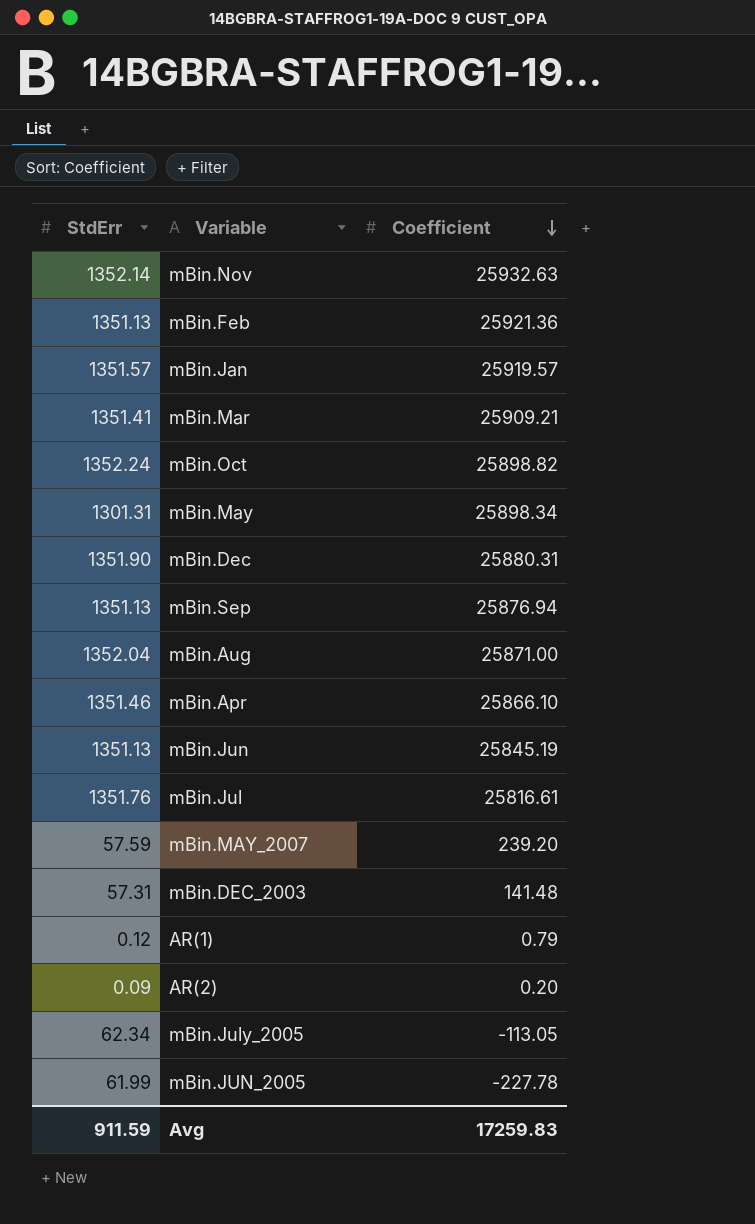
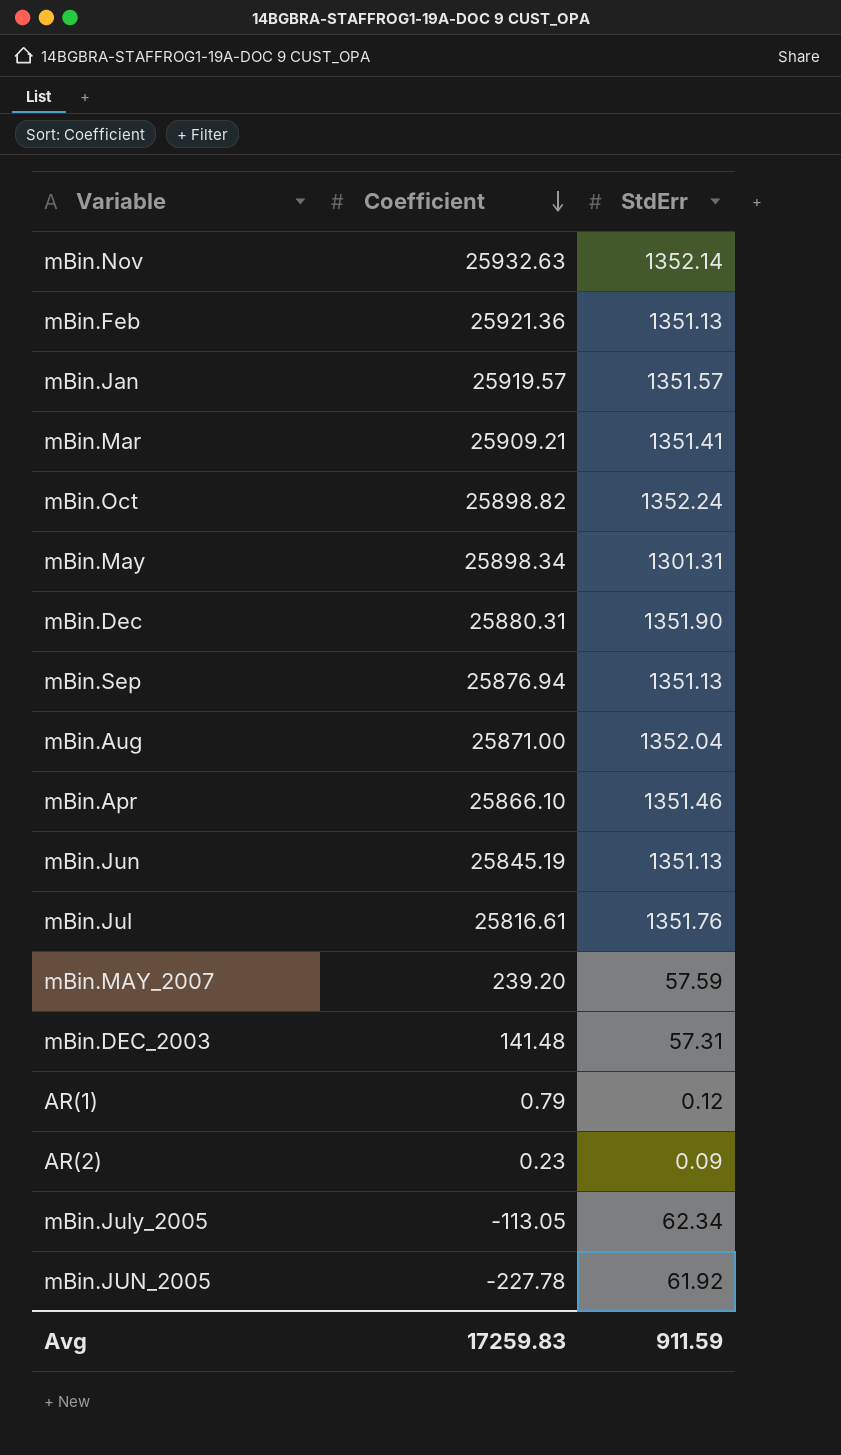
column StdErr | position: 1 -> 3
AR(2) | Coefficient: 0.20 -> 0.23
mBin.JUN_2005 | StdErr: 61.99 -> 61.92

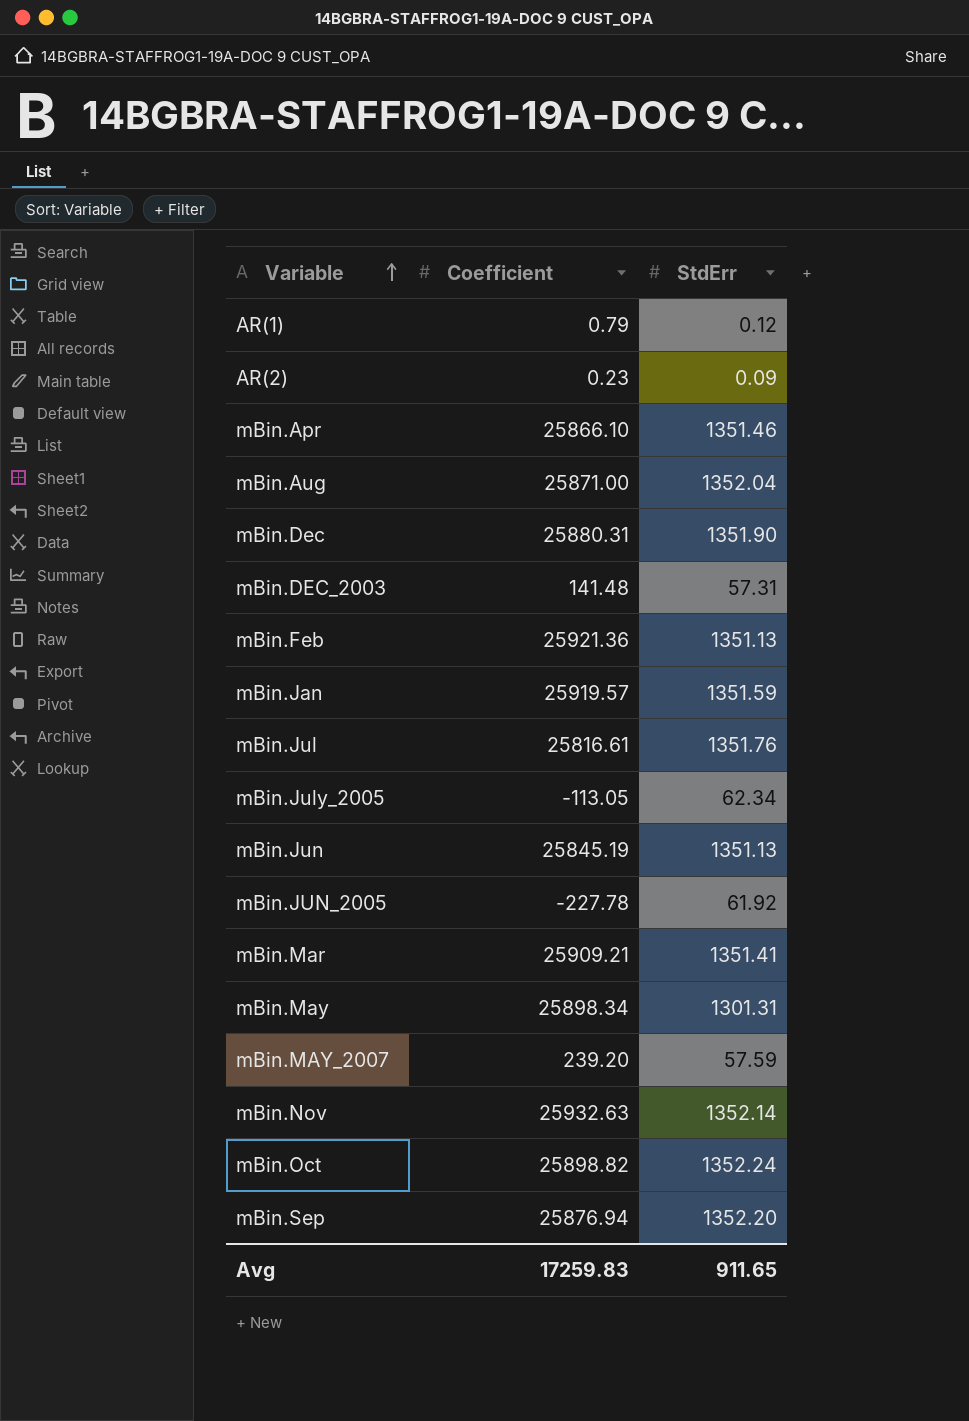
row order: Coefficient descending -> Variable ascending
mBin.Jan | StdErr: 1351.57 -> 1351.59
mBin.Sep | StdErr: 1351.13 -> 1352.20
Avg | StdErr: 911.59 -> 911.65

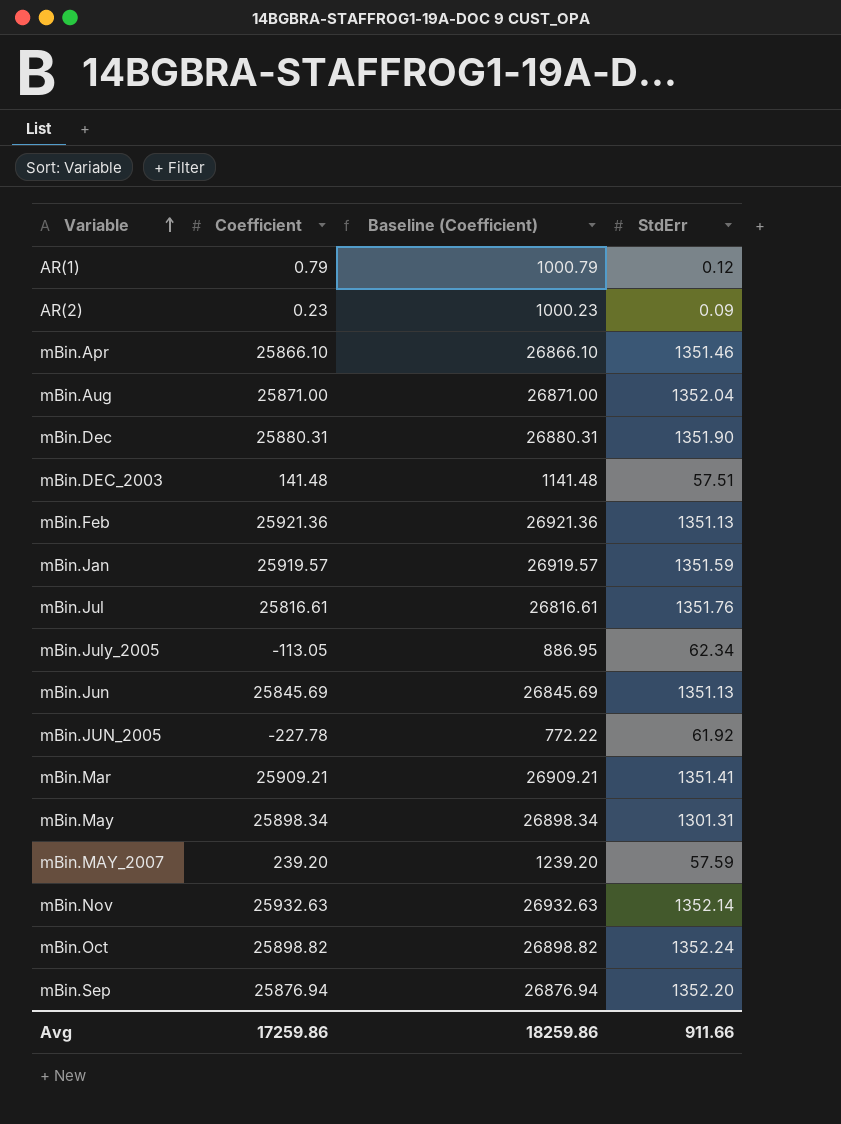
column Baseline (Coefficient) | formula: none -> [Coefficient] + 1000
mBin.DEC_2003 | StdErr: 57.31 -> 57.51
mBin.Jun | Coefficient: 25845.19 -> 25845.69
Avg | Coefficient: 17259.83 -> 17259.86
Avg | StdErr: 911.65 -> 911.66

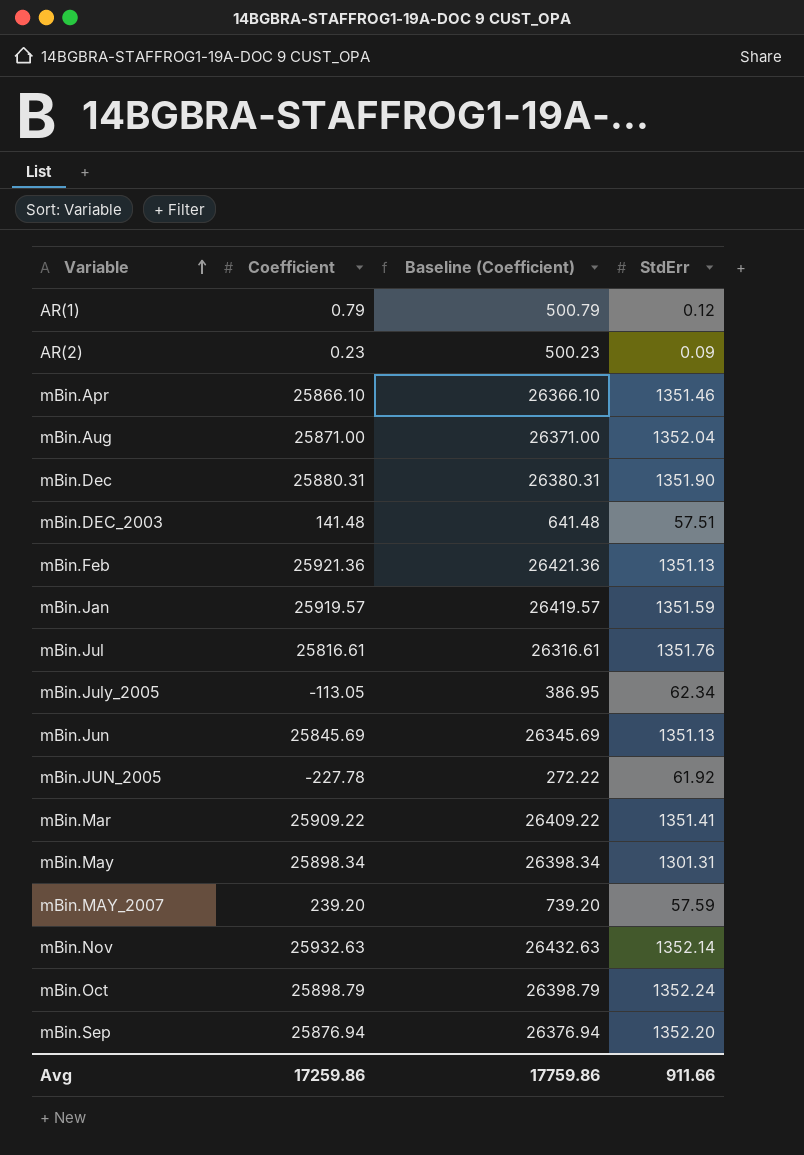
column Baseline (Coefficient) | formula: [Coefficient] + 1000 -> [Coefficient] + 500
mBin.Mar | Coefficient: 25909.21 -> 25909.22
mBin.Oct | Coefficient: 25898.82 -> 25898.79
Avg | Baseline (Coefficient): 18259.86 -> 17759.86

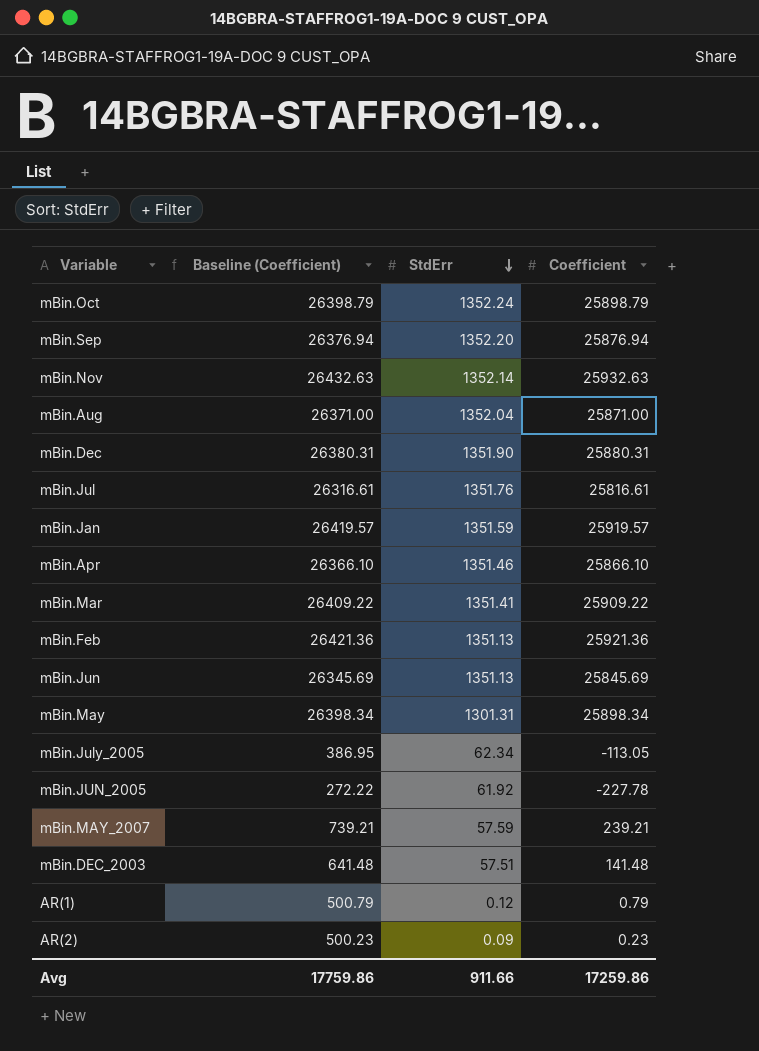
row order: Variable ascending -> StdErr descending
column Coefficient | position: 2 -> 4
mBin.MAY_2007 | Baseline (Coefficient): 739.20 -> 739.21
mBin.MAY_2007 | Coefficient: 239.20 -> 239.21

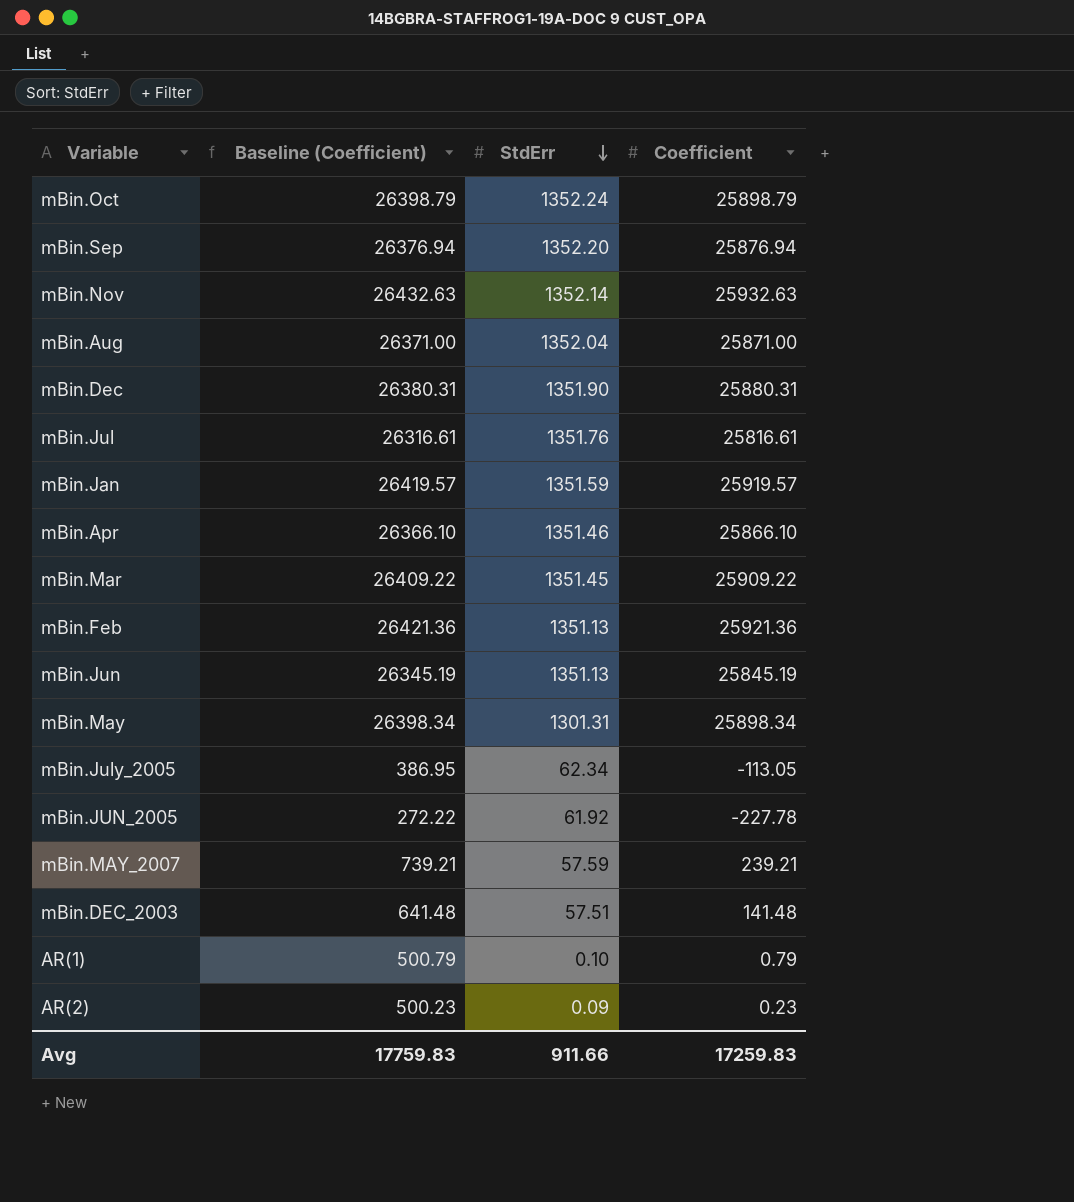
mBin.Mar | StdErr: 1351.41 -> 1351.45
mBin.Jun | Baseline (Coefficient): 26345.69 -> 26345.19
mBin.Jun | Coefficient: 25845.69 -> 25845.19
AR(1) | StdErr: 0.12 -> 0.10
Avg | Baseline (Coefficient): 17759.86 -> 17759.83
Avg | Coefficient: 17259.86 -> 17259.83

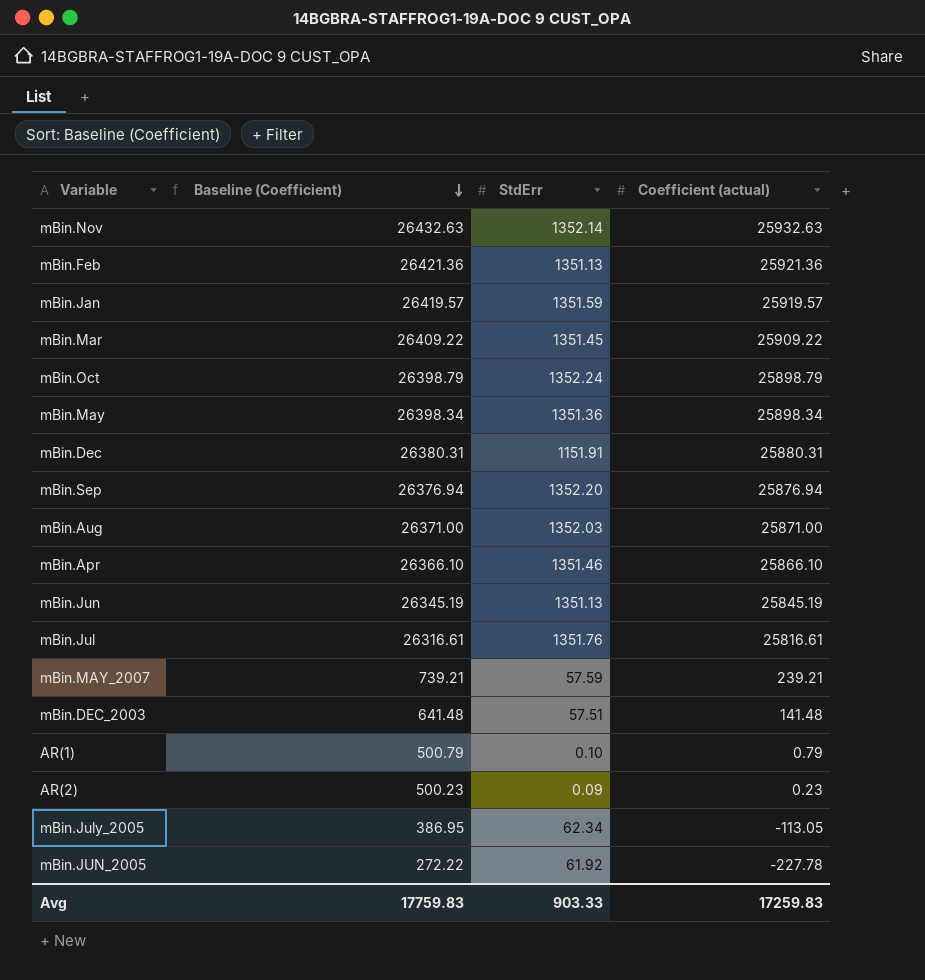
row order: StdErr descending -> Baseline (Coefficient) descending
column name: Coefficient -> Coefficient (actual)
mBin.May | StdErr: 1301.31 -> 1351.36
mBin.Dec | StdErr: 1351.90 -> 1151.91
mBin.Aug | StdErr: 1352.04 -> 1352.03
Avg | StdErr: 911.66 -> 903.33

